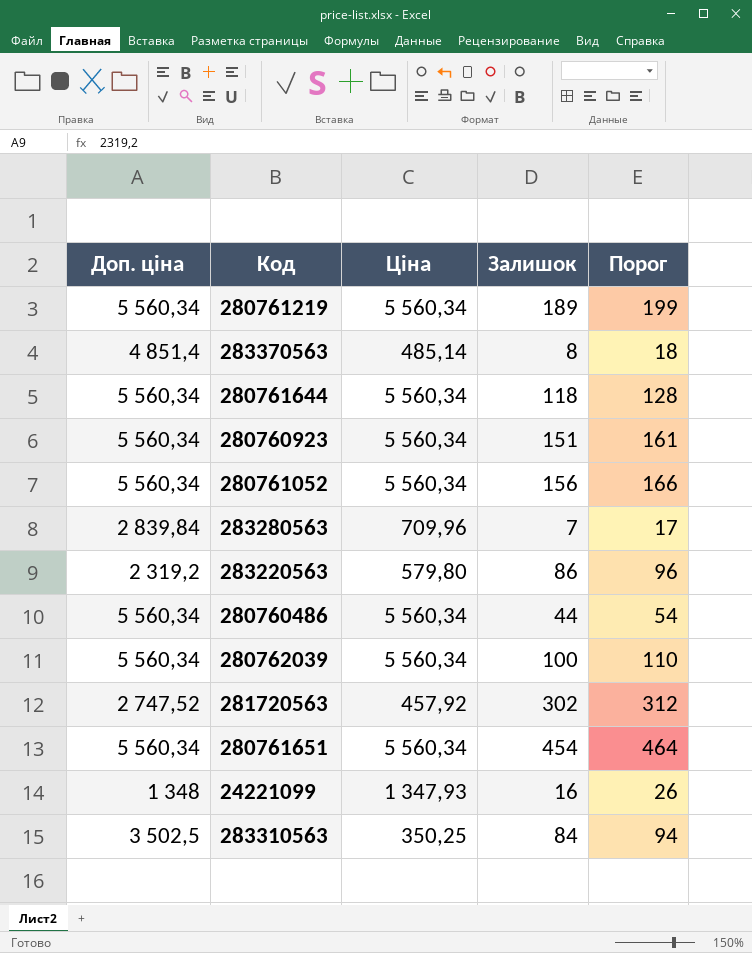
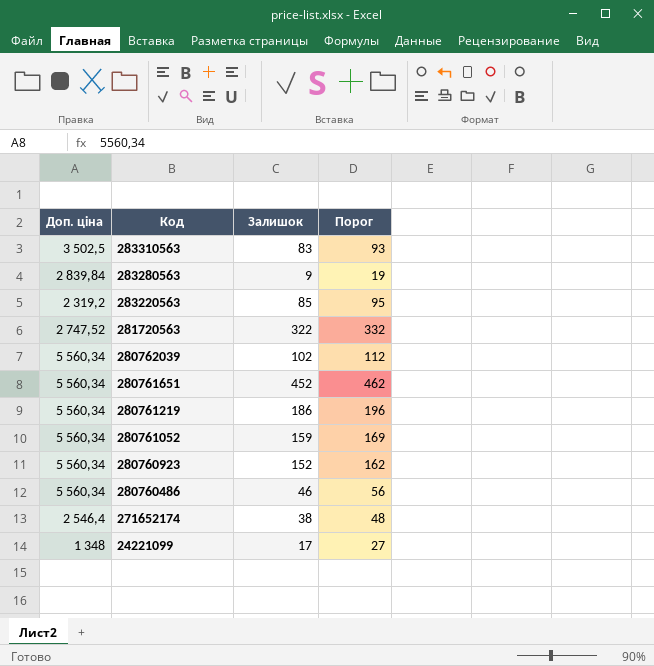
row order: none -> Код descending
column Ціна | position: 3 -> none
row 283370563: 4 851,4 | 485,14 | 8 | 18 -> none
row 280761644: 5 560,34 | 5 560,34 | 118 | 128 -> none
283310563 | Залишок: 84 -> 83
283310563 | Порог: 94 -> 93
283280563 | Залишок: 7 -> 9
283280563 | Порог: 17 -> 19
283220563 | Залишок: 86 -> 85
283220563 | Порог: 96 -> 95
281720563 | Залишок: 302 -> 322
281720563 | Порог: 312 -> 332
280762039 | Залишок: 100 -> 102
280762039 | Порог: 110 -> 112
280761651 | Залишок: 454 -> 452
280761651 | Порог: 464 -> 462
280761219 | Залишок: 189 -> 186
280761219 | Порог: 199 -> 196
280761052 | Залишок: 156 -> 159
280761052 | Порог: 166 -> 169
280760923 | Залишок: 151 -> 152
280760923 | Порог: 161 -> 162
280760486 | Залишок: 44 -> 46
280760486 | Порог: 54 -> 56
row 271652174: none -> 2 546,4 | 38 | 48
24221099 | Залишок: 16 -> 17
24221099 | Порог: 26 -> 27

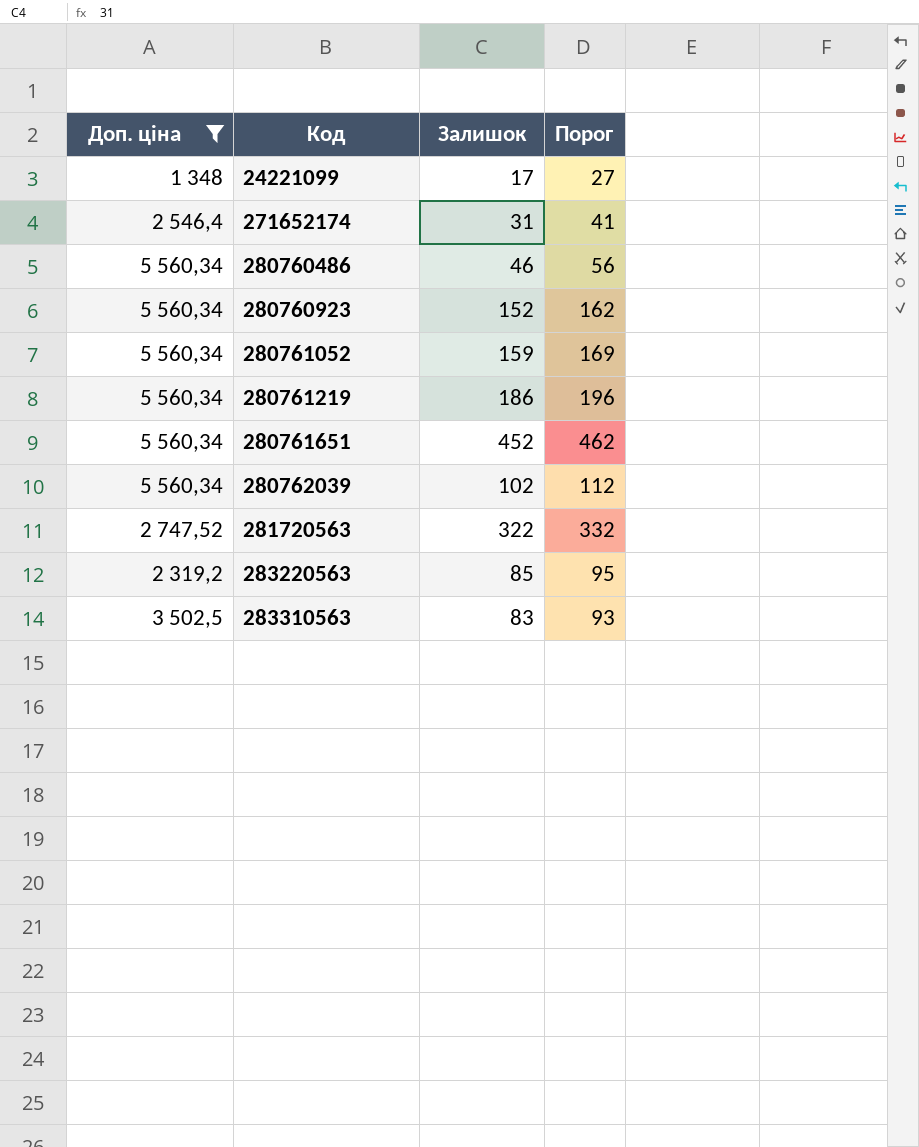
filter: none -> Доп. ціна != 2 839,84
row order: Код descending -> Код ascending
271652174 | Залишок: 38 -> 31
271652174 | Порог: 48 -> 41

